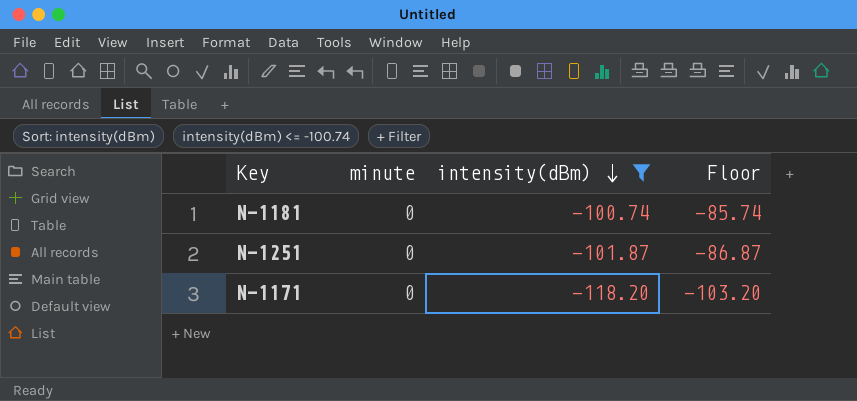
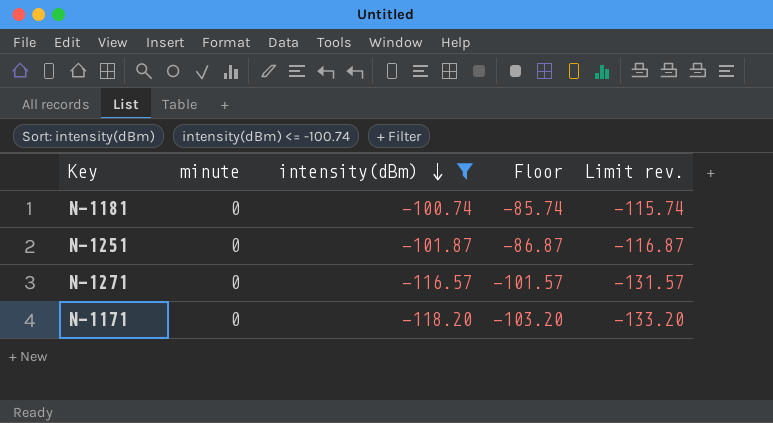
column Limit rev. | formula: none -> [intensity(dBm)] - 15
row N-1271: none -> 0 | -116.57 | -101.57 | -131.57

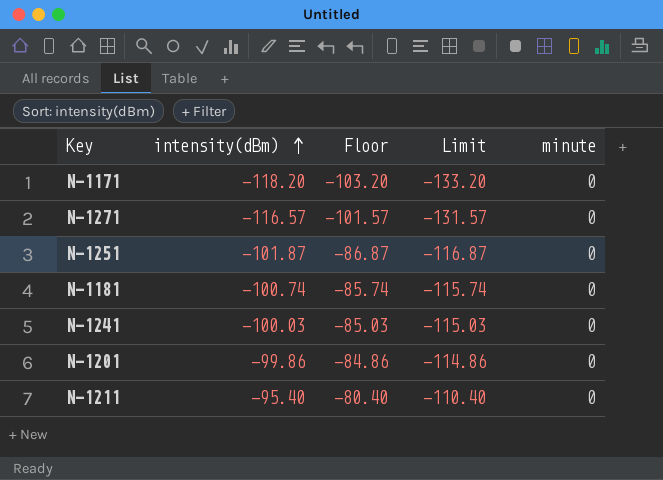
filter: intensity(dBm) <= -100.74 -> none
row order: intensity(dBm) descending -> intensity(dBm) ascending
column name: Limit rev. -> Limit
column minute | position: 2 -> 5

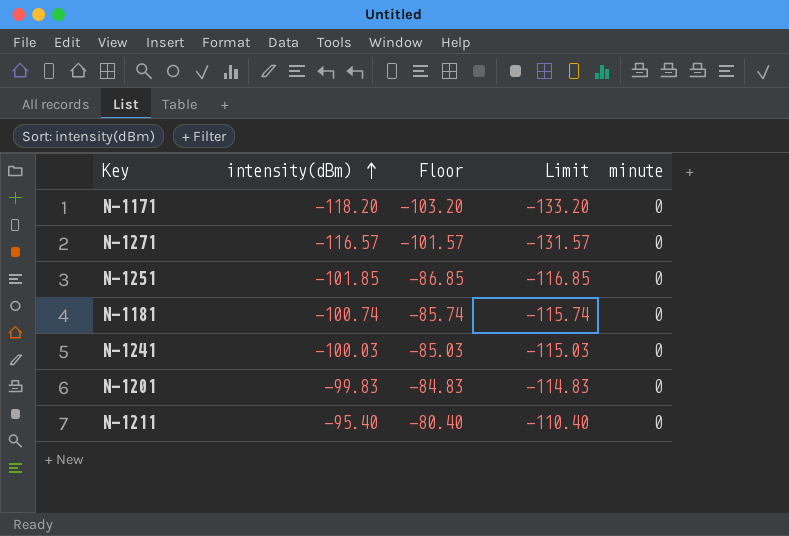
N-1251 | intensity(dBm): -101.87 -> -101.85
N-1251 | Floor: -86.87 -> -86.85
N-1251 | Limit: -116.87 -> -116.85
N-1201 | intensity(dBm): -99.86 -> -99.83
N-1201 | Floor: -84.86 -> -84.83
N-1201 | Limit: -114.86 -> -114.83

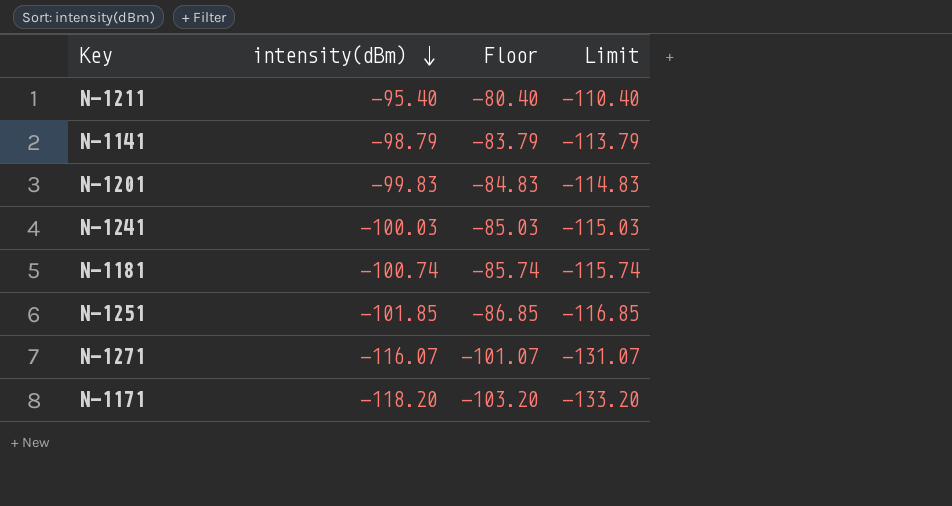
row order: intensity(dBm) ascending -> intensity(dBm) descending
column minute | position: 5 -> none
row N-1141: none -> -98.79 | -83.79 | -113.79
N-1271 | intensity(dBm): -116.57 -> -116.07
N-1271 | Floor: -101.57 -> -101.07
N-1271 | Limit: -131.57 -> -131.07

